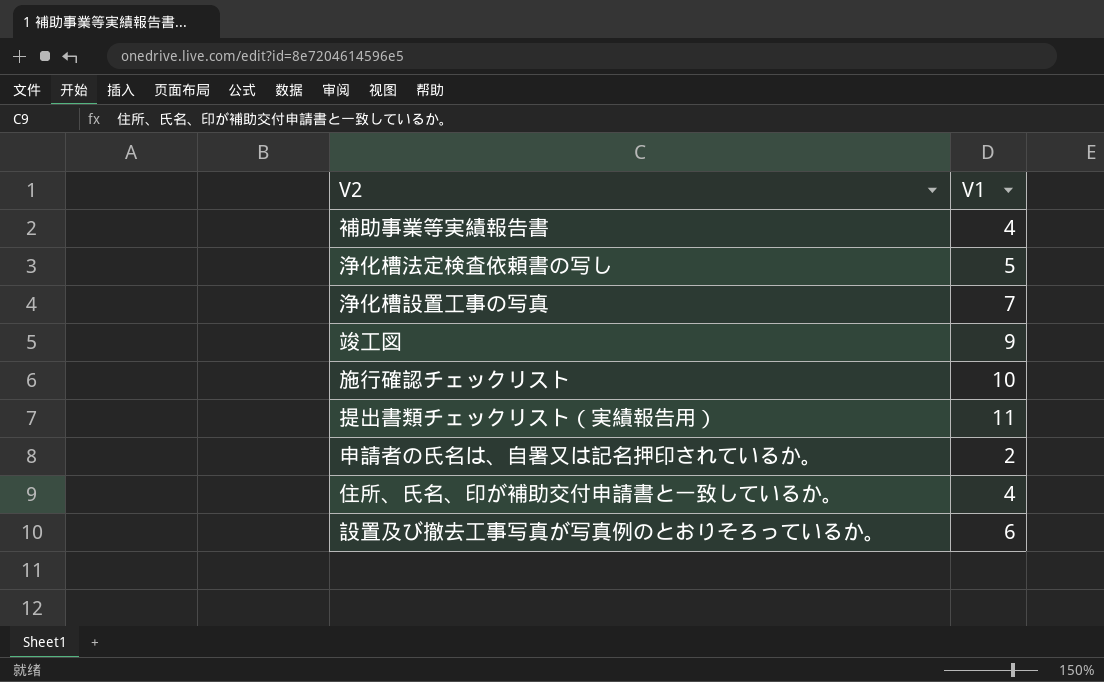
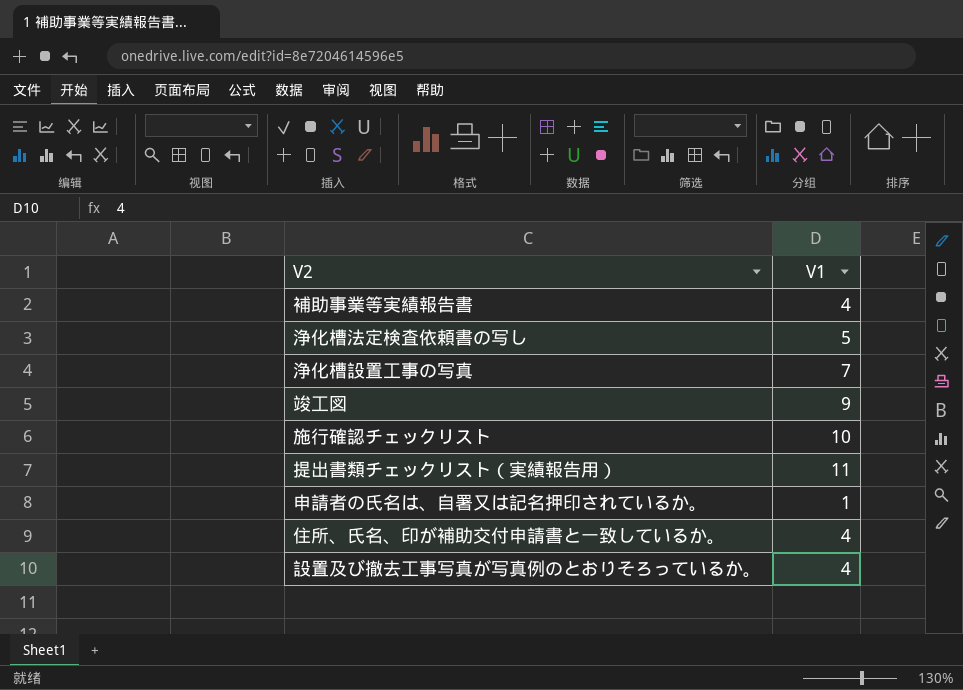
申請者の氏名は、自署又は記名押印されているか。 | V1: 2 -> 1
設置及び撤去工事写真が写真例のとおりそろっているか。 | V1: 6 -> 4

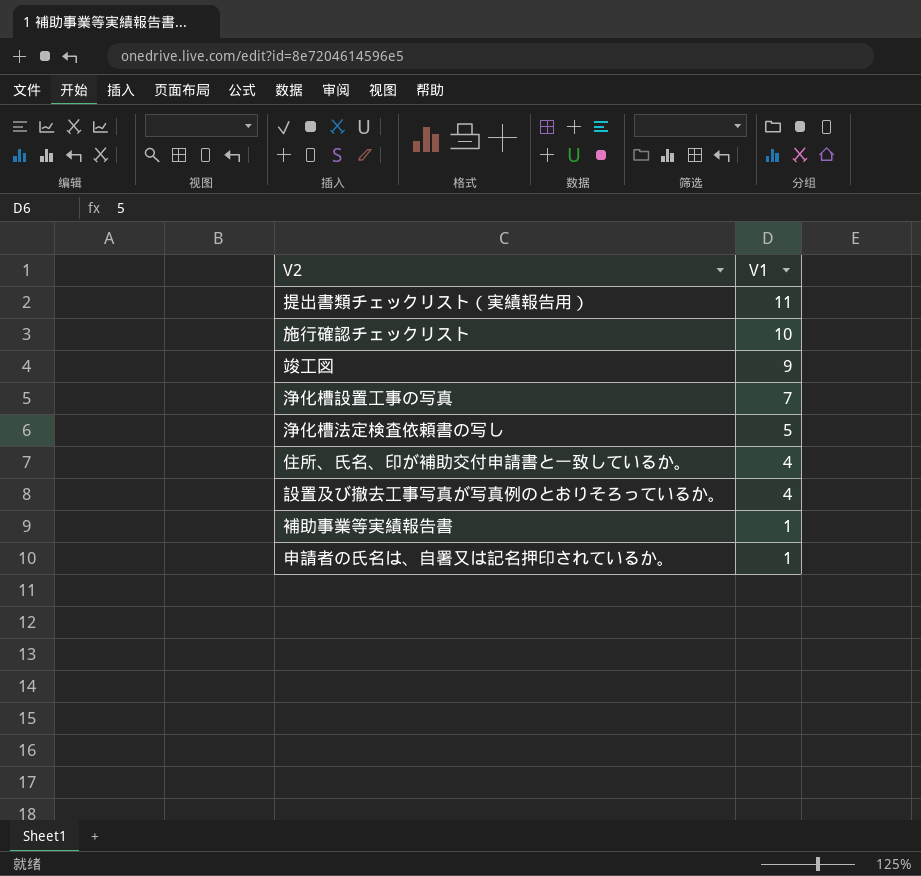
row order: none -> V1 descending
補助事業等実績報告書 | V1: 4 -> 1

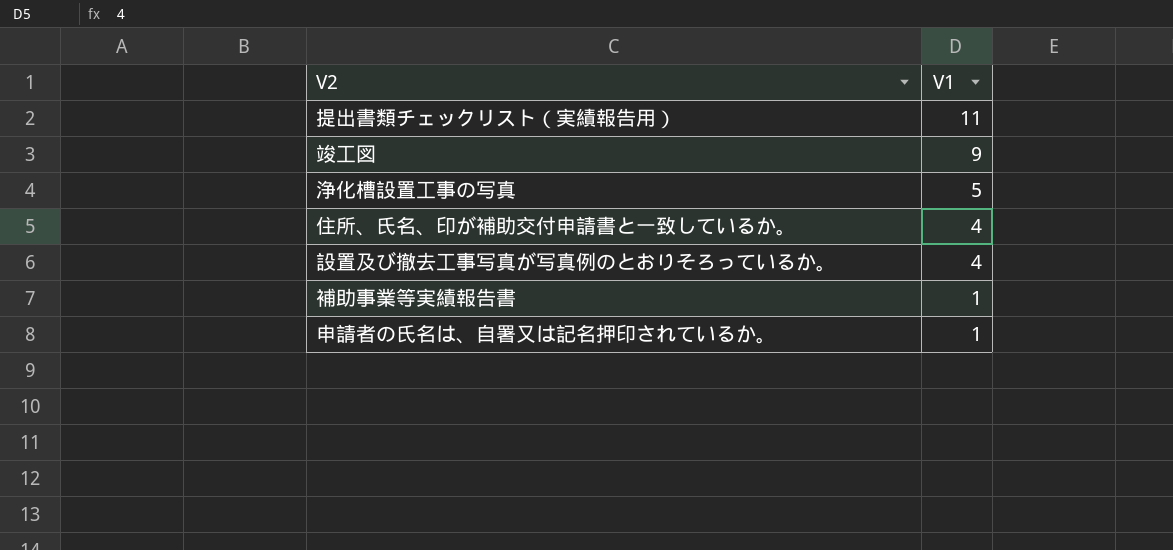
row 施行確認チェックリスト: 10 -> none
row 浄化槽法定検査依頼書の写し: 5 -> none
浄化槽設置工事の写真 | V1: 7 -> 5

